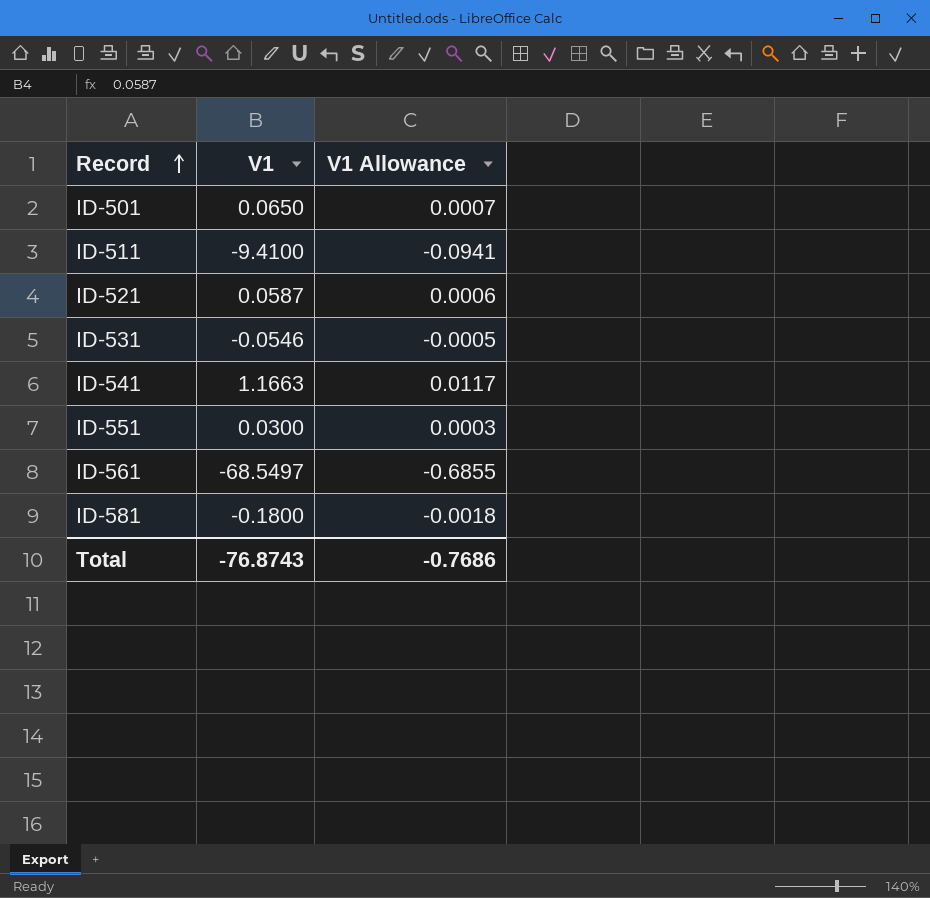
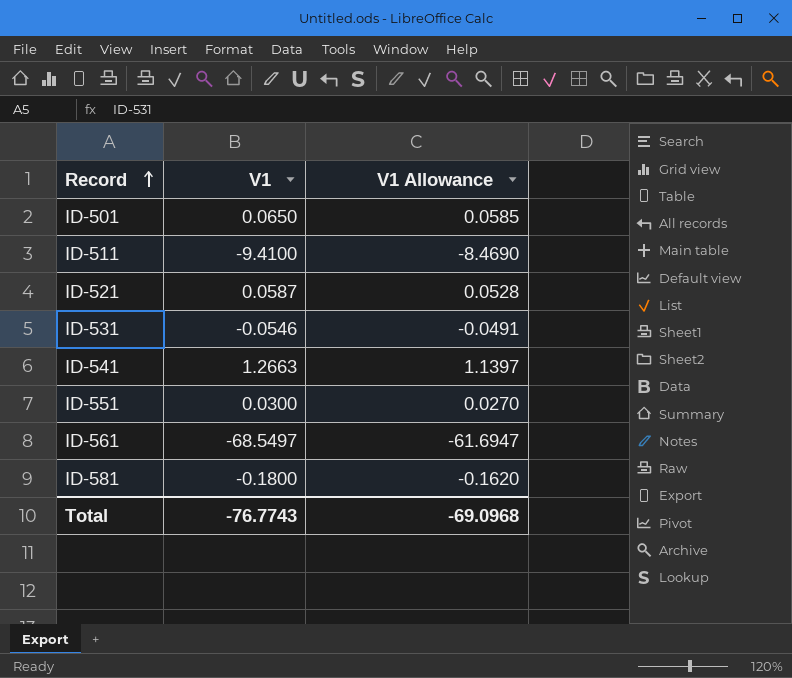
column V1 Allowance | formula: [V1] * 0.01 -> [V1] * 0.9
ID-541 | V1: 1.1663 -> 1.2663
Total | V1: -76.8743 -> -76.7743
Total | V1 Allowance: -0.7686 -> -69.0968

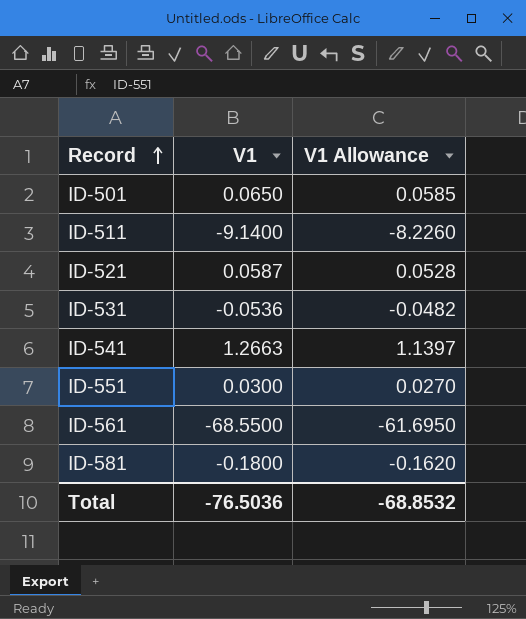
ID-511 | V1: -9.4100 -> -9.1400
ID-511 | V1 Allowance: -8.4690 -> -8.2260
ID-531 | V1: -0.0546 -> -0.0536
ID-531 | V1 Allowance: -0.0491 -> -0.0482
ID-561 | V1: -68.5497 -> -68.5500
ID-561 | V1 Allowance: -61.6947 -> -61.6950
Total | V1: -76.7743 -> -76.5036
Total | V1 Allowance: -69.0968 -> -68.8532

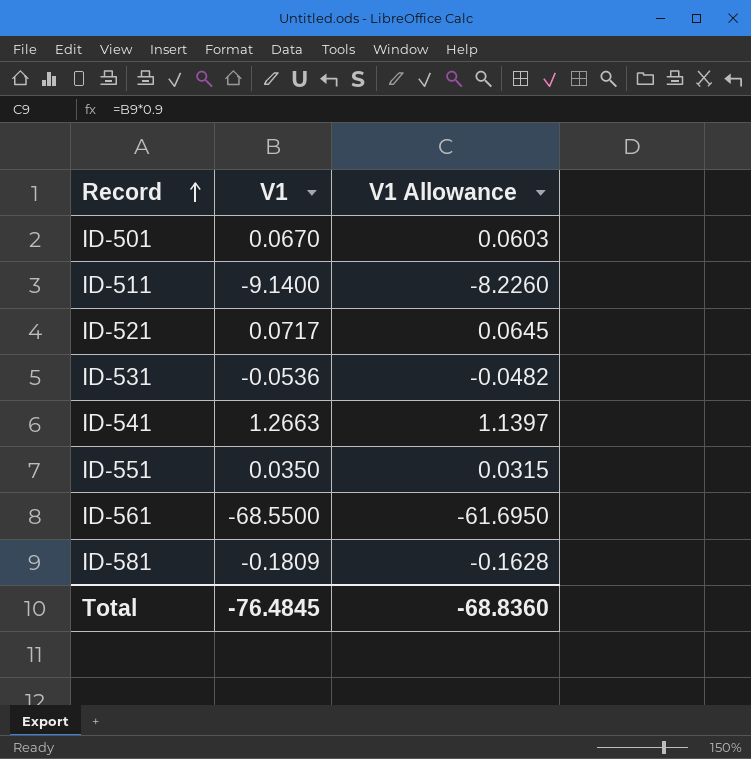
ID-501 | V1: 0.0650 -> 0.0670
ID-501 | V1 Allowance: 0.0585 -> 0.0603
ID-521 | V1: 0.0587 -> 0.0717
ID-521 | V1 Allowance: 0.0528 -> 0.0645
ID-551 | V1: 0.0300 -> 0.0350
ID-551 | V1 Allowance: 0.0270 -> 0.0315
ID-581 | V1: -0.1800 -> -0.1809
ID-581 | V1 Allowance: -0.1620 -> -0.1628
Total | V1: -76.5036 -> -76.4845
Total | V1 Allowance: -68.8532 -> -68.8360

